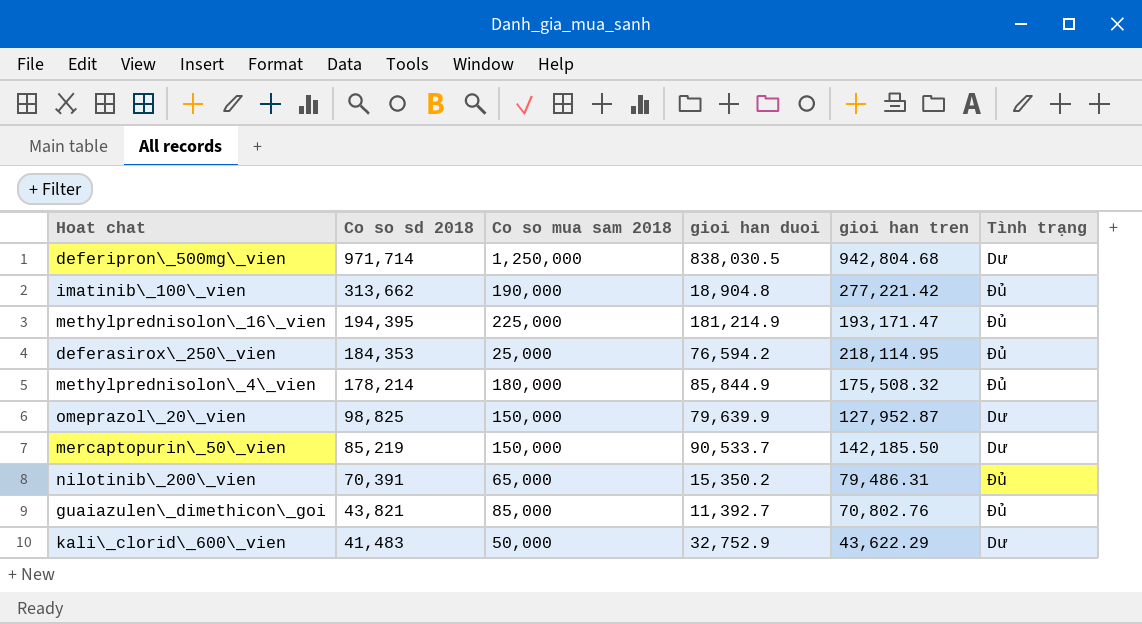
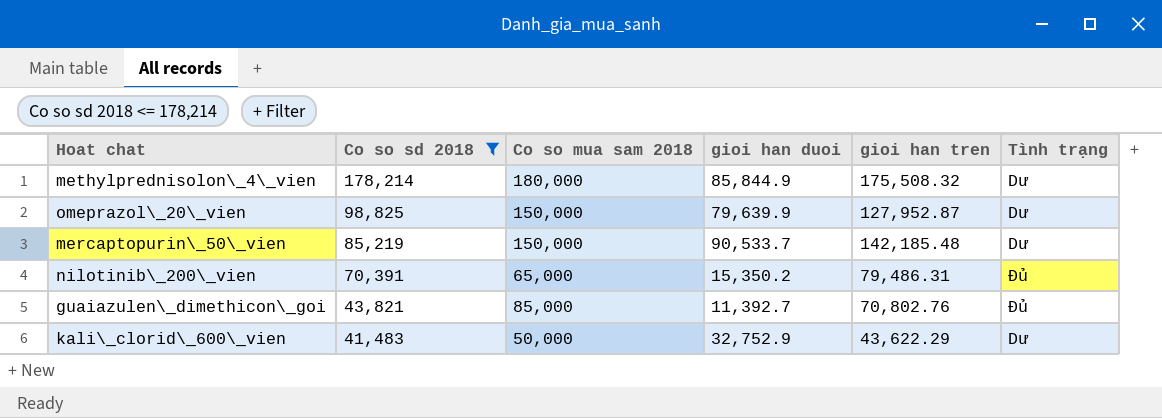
filter: none -> Co so sd 2018 <= 178,214
methylprednisolon\_4\_vien | Tình trạng: Đủ -> Dư
mercaptopurin\_50\_vien | gioi han tren: 142,185.50 -> 142,185.48

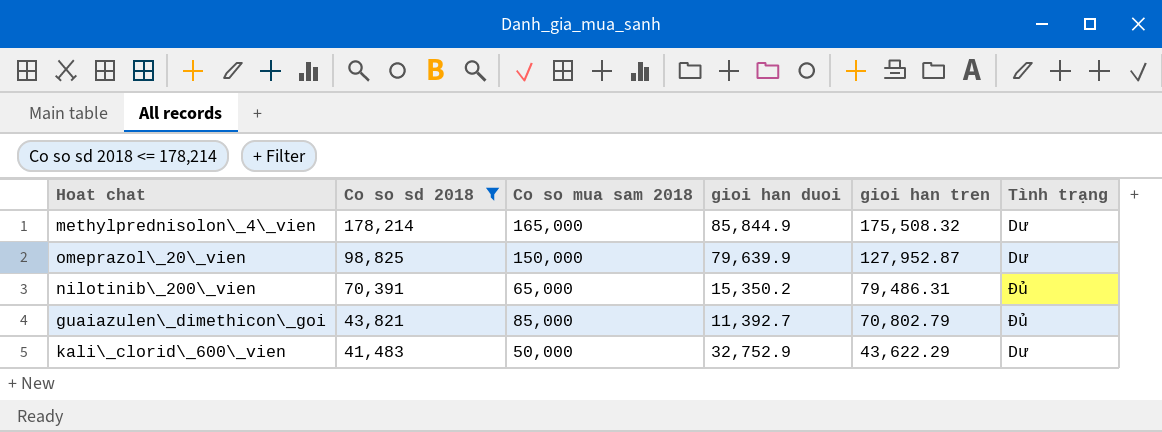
row mercaptopurin\_50\_vien: 85,219 | 150,000 | 90,533.7 | 142,185.48 | Dư -> none
methylprednisolon\_4\_vien | Co so mua sam 2018: 180,000 -> 165,000
guaiazulen\_dimethicon\_goi | gioi han tren: 70,802.76 -> 70,802.79

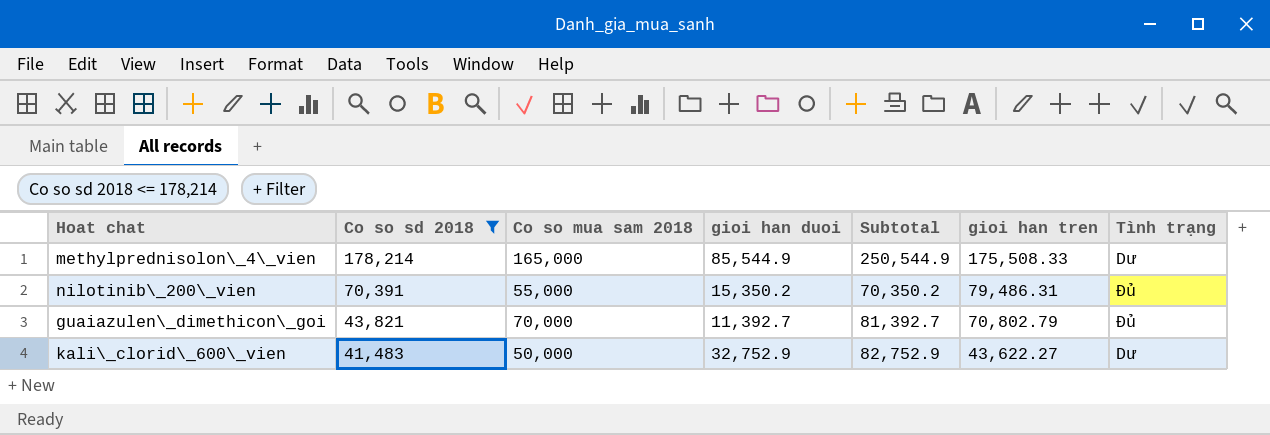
column Subtotal | formula: none -> [Co so mua sam 2018] + [gioi han duoi]
row omeprazol\_20\_vien: 98,825 | 150,000 | 79,639.9 | 127,952.87 | Dư -> none
methylprednisolon\_4\_vien | gioi han duoi: 85,844.9 -> 85,544.9
methylprednisolon\_4\_vien | gioi han tren: 175,508.32 -> 175,508.33
nilotinib\_200\_vien | Co so mua sam 2018: 65,000 -> 55,000
guaiazulen\_dimethicon\_goi | Co so mua sam 2018: 85,000 -> 70,000
kali\_clorid\_600\_vien | gioi han tren: 43,622.29 -> 43,622.27

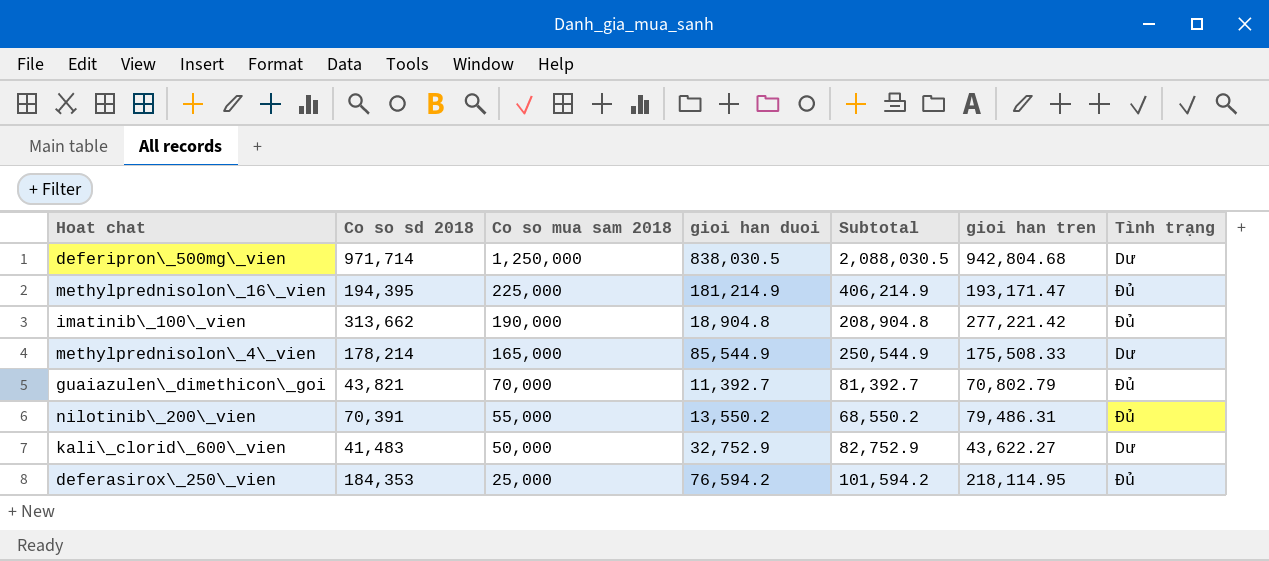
filter: Co so sd 2018 <= 178,214 -> none
row order: Co so sd 2018 descending -> Co so mua sam 2018 descending
nilotinib\_200\_vien | gioi han duoi: 15,350.2 -> 13,550.2
nilotinib\_200\_vien | Subtotal: 70,350.2 -> 68,550.2

